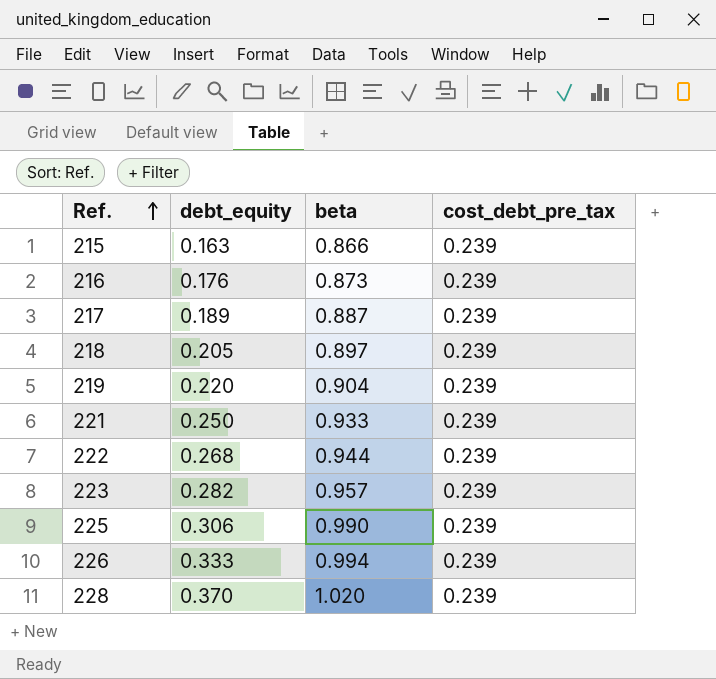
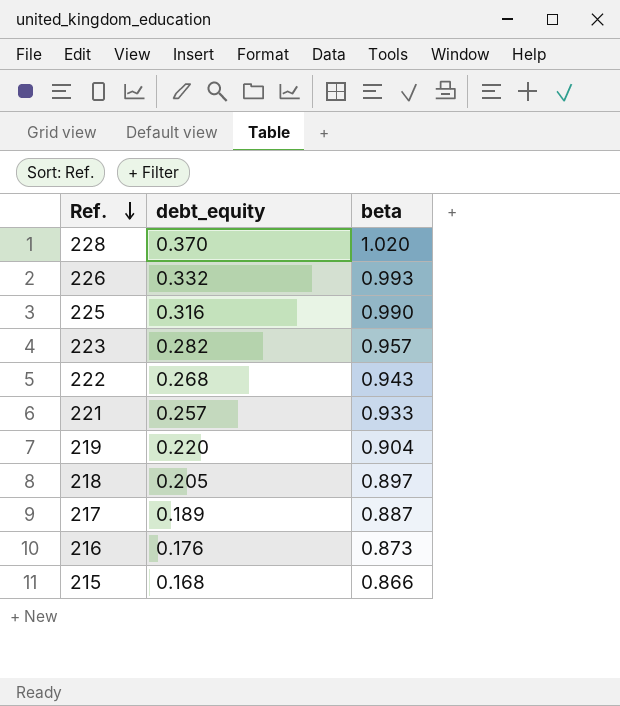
row order: Ref. ascending -> Ref. descending
column cost_debt_pre_tax | position: 4 -> none
226 | debt_equity: 0.333 -> 0.332
226 | beta: 0.994 -> 0.993
225 | debt_equity: 0.306 -> 0.316
222 | beta: 0.944 -> 0.943
221 | debt_equity: 0.250 -> 0.257
215 | debt_equity: 0.163 -> 0.168

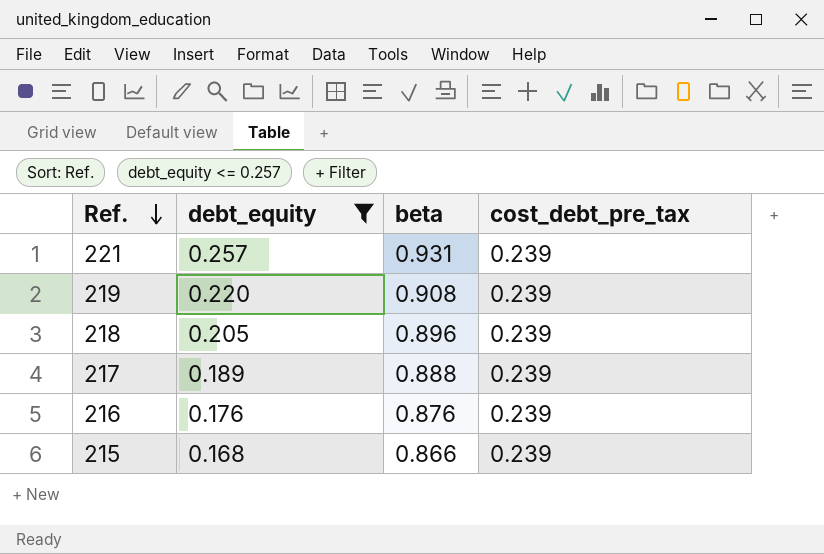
filter: none -> debt_equity <= 0.257
column cost_debt_pre_tax | position: none -> 4
221 | beta: 0.933 -> 0.931
219 | beta: 0.904 -> 0.908
218 | beta: 0.897 -> 0.896
217 | beta: 0.887 -> 0.888
216 | beta: 0.873 -> 0.876

